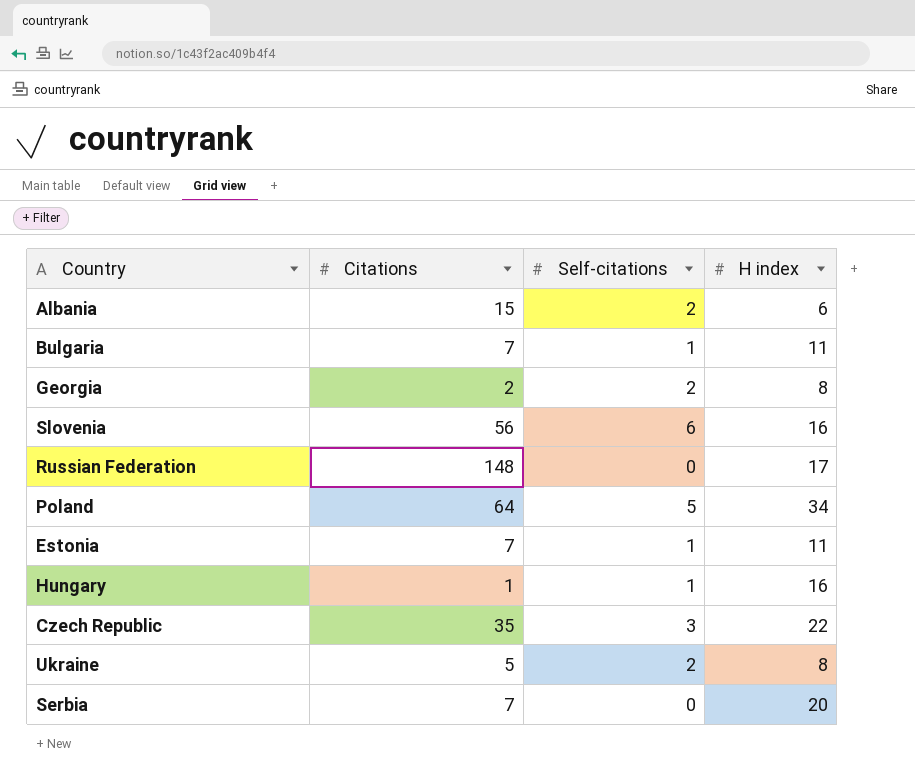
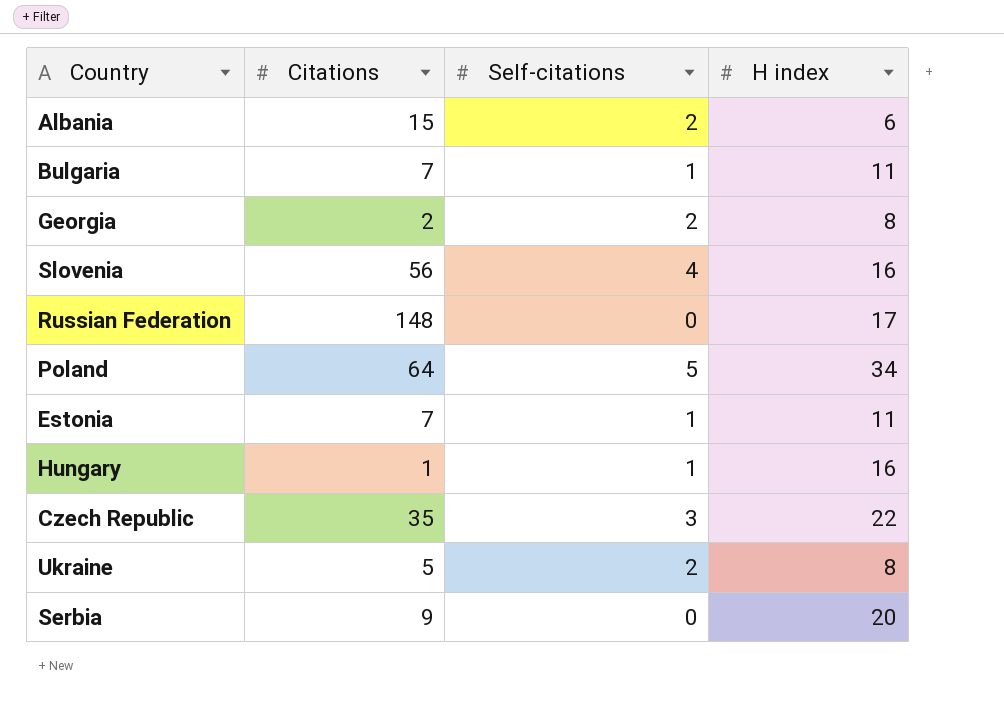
Slovenia | Self-citations: 6 -> 4
Serbia | Citations: 7 -> 9

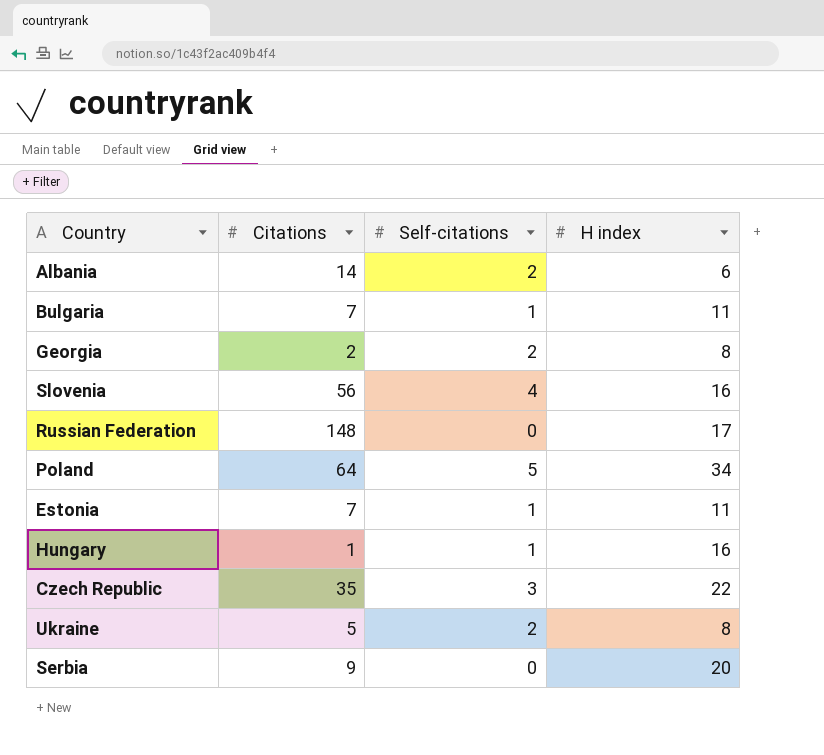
Albania | Citations: 15 -> 14

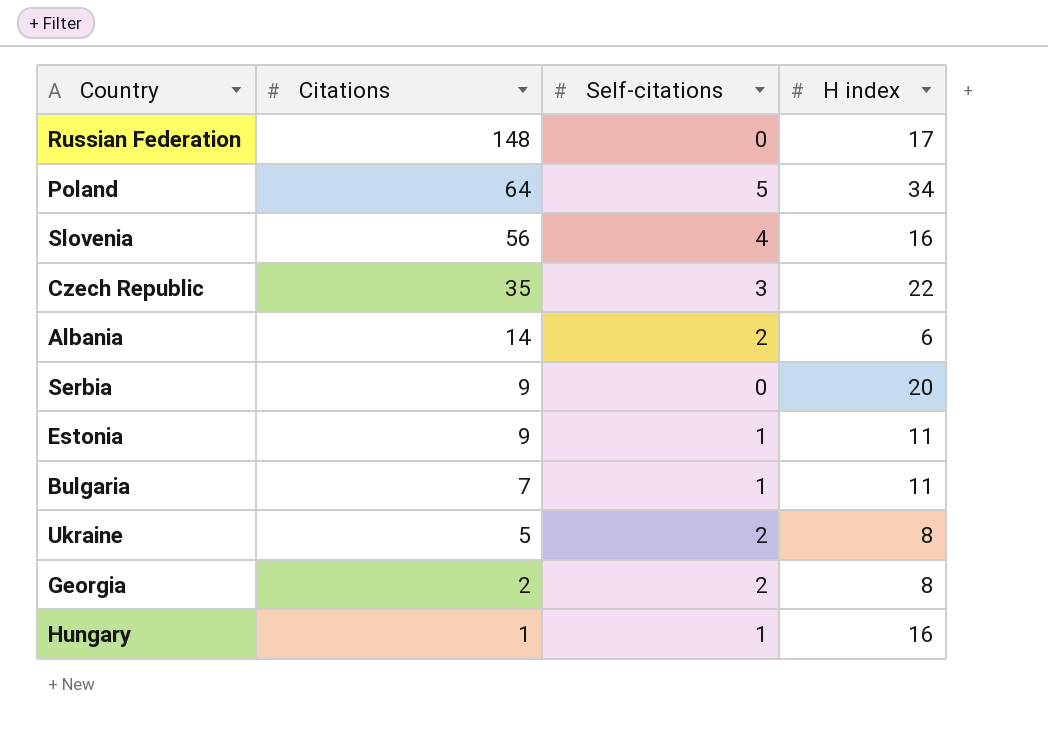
row order: none -> Citations descending
Estonia | Citations: 7 -> 9

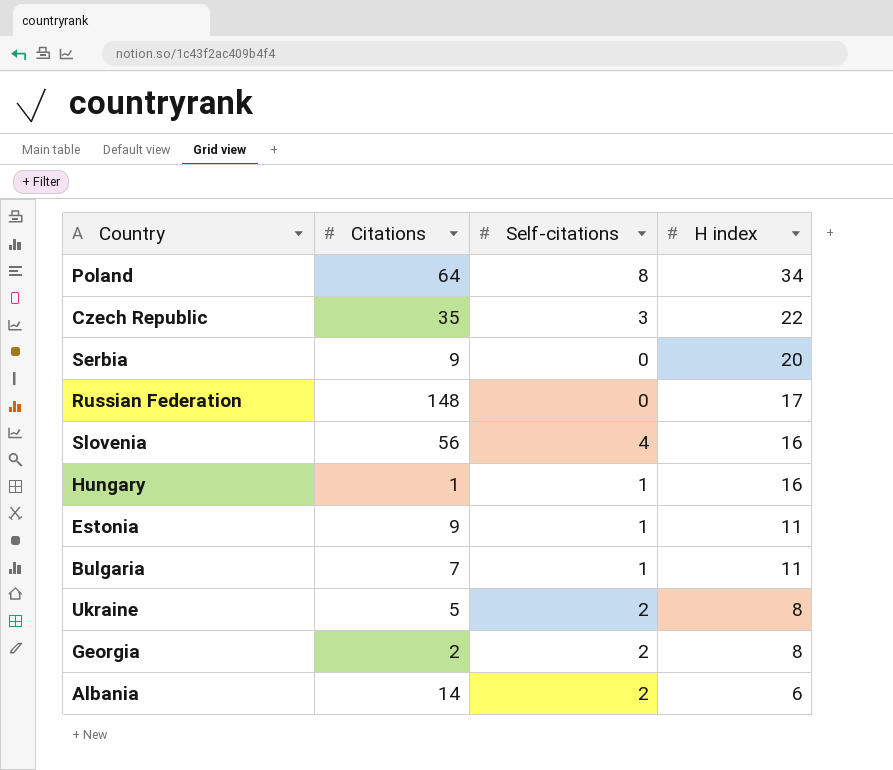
row order: Citations descending -> H index descending
Poland | Self-citations: 5 -> 8

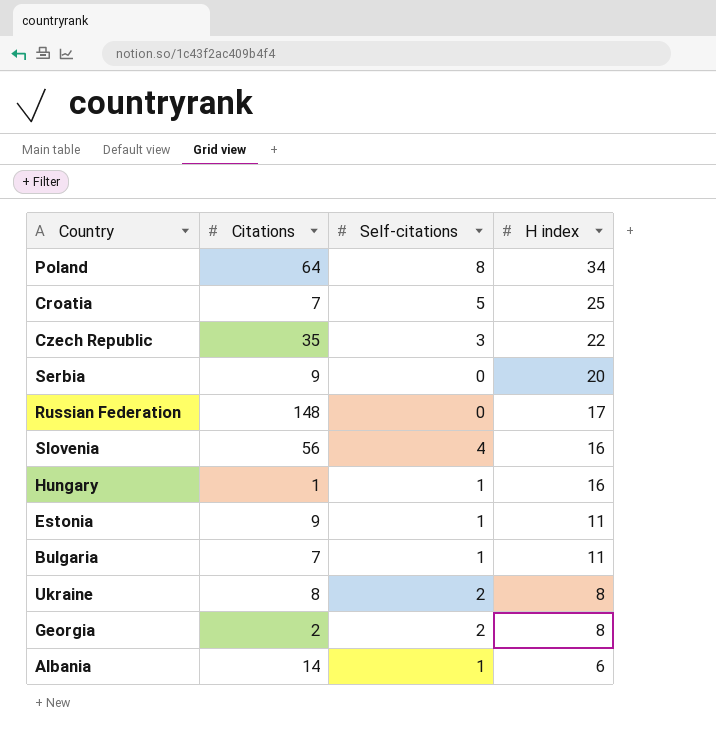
row Croatia: none -> 7 | 5 | 25
Ukraine | Citations: 5 -> 8
Albania | Self-citations: 2 -> 1

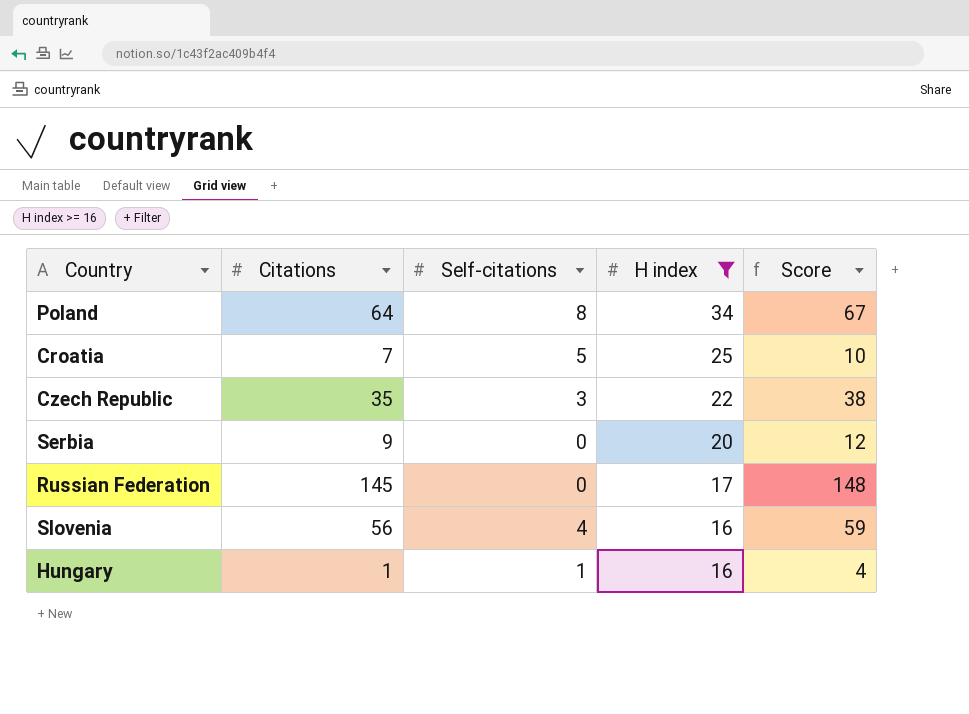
filter: none -> H index >= 16
column Score | formula: none -> [Citations] + 3
Russian Federation | Citations: 148 -> 145

